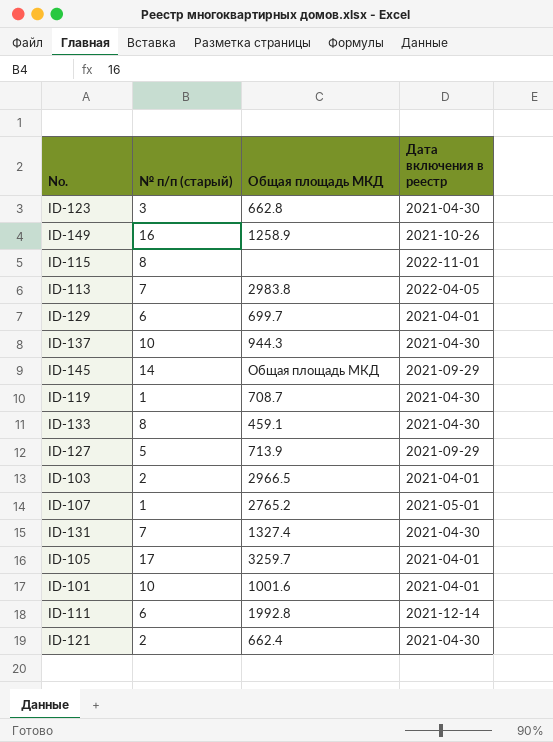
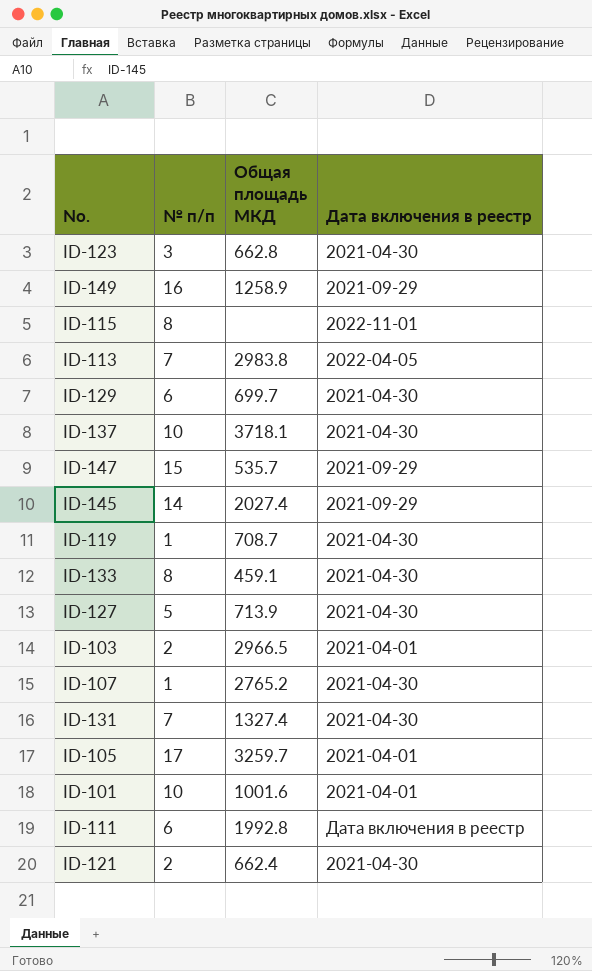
column name: № п/п (старый) -> № п/п
ID-149 | Дата включения в реестр: 2021-10-26 -> 2021-09-29
ID-129 | Дата включения в реестр: 2021-04-01 -> 2021-04-30
ID-137 | Общая площадь МКД: 944.3 -> 3718.1
row ID-147: none -> 15 | 535.7 | 2021-09-29
ID-145 | Общая площадь МКД: Общая площадь МКД -> 2027.4
ID-127 | Дата включения в реестр: 2021-09-29 -> 2021-04-30
ID-107 | Дата включения в реестр: 2021-05-01 -> 2021-04-30
ID-111 | Дата включения в реестр: 2021-12-14 -> Дата включения в реестр

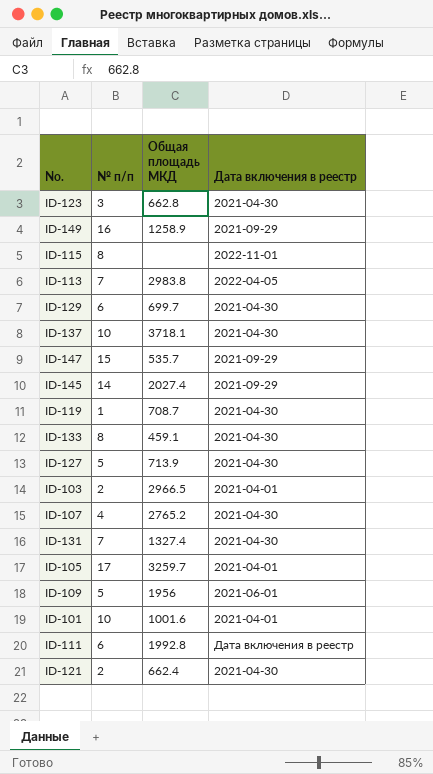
ID-107 | № п/п: 1 -> 4
row ID-109: none -> 5 | 1956 | 2021-06-01

